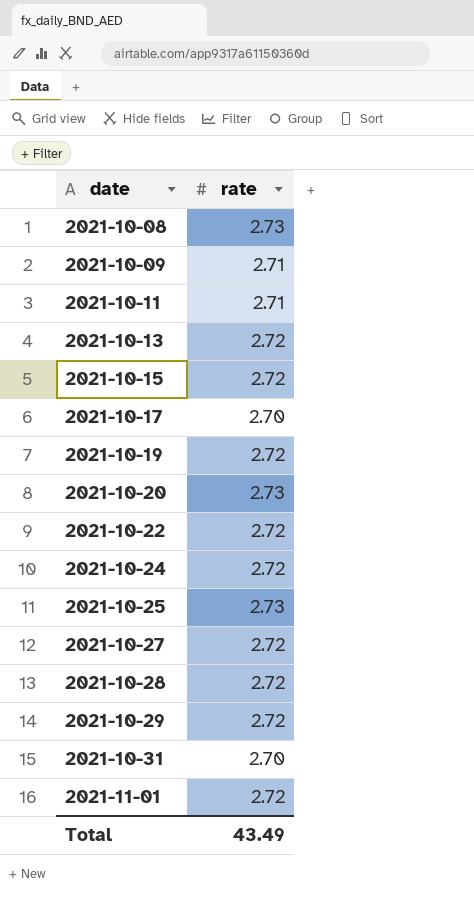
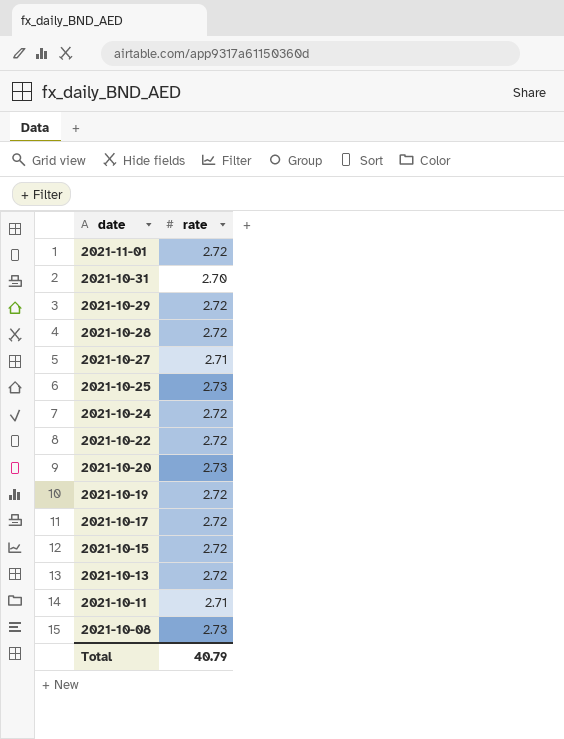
row order: date ascending -> date descending
row 2021-10-09: 2.71 -> none
2021-10-27 | rate: 2.72 -> 2.71
2021-10-17 | rate: 2.70 -> 2.72
Total | rate: 43.49 -> 40.79

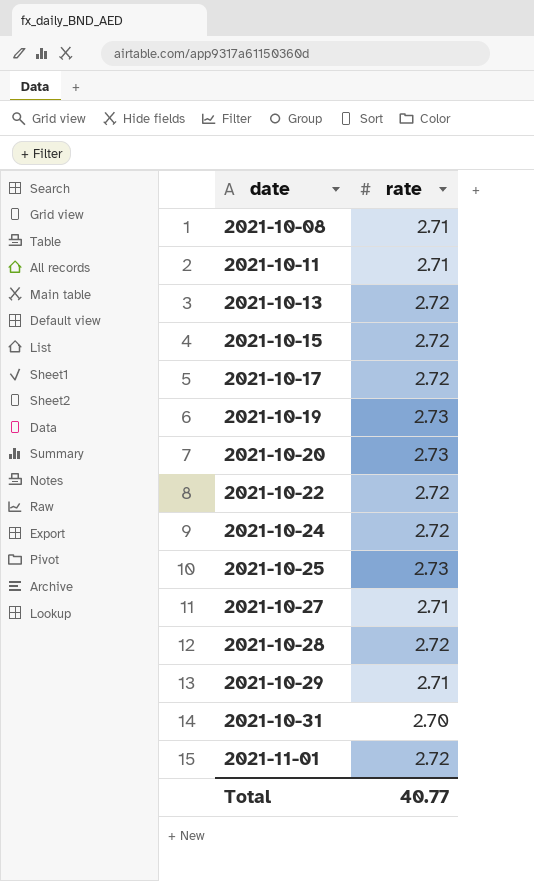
row order: date descending -> date ascending
2021-10-08 | rate: 2.73 -> 2.71
2021-10-19 | rate: 2.72 -> 2.73
2021-10-29 | rate: 2.72 -> 2.71
Total | rate: 40.79 -> 40.77

